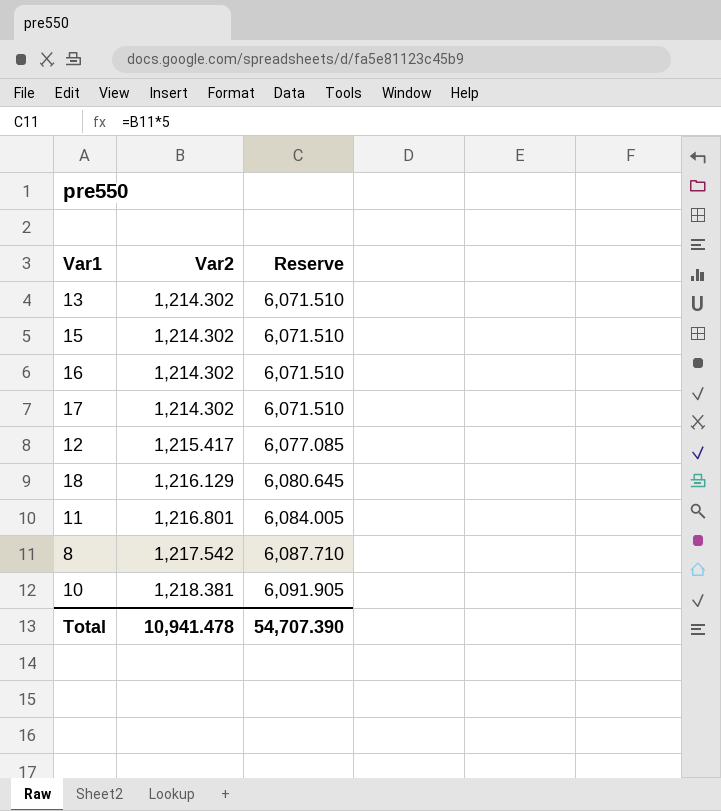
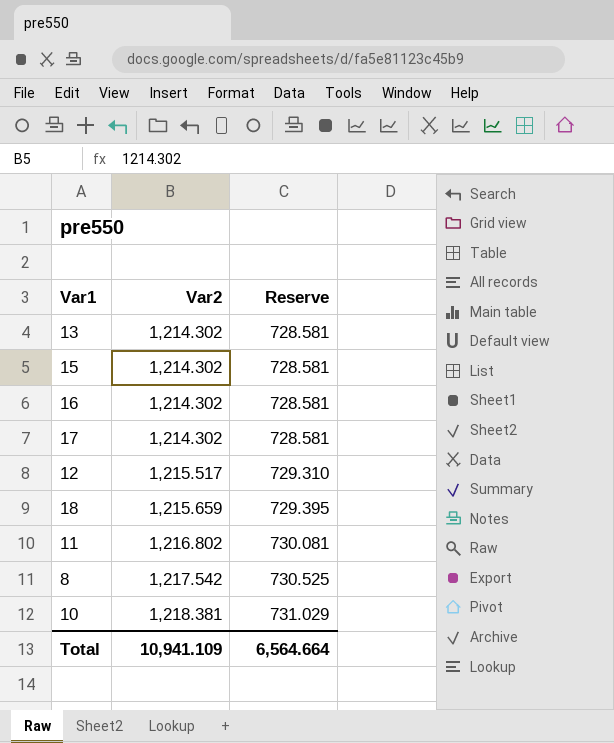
column Reserve | formula: [Var2] * 5 -> [Var2] * 0.6
12 | Var2: 1,215.417 -> 1,215.517
18 | Var2: 1,216.129 -> 1,215.659
11 | Var2: 1,216.801 -> 1,216.802
Total | Var2: 10,941.478 -> 10,941.109
Total | Reserve: 54,707.390 -> 6,564.664

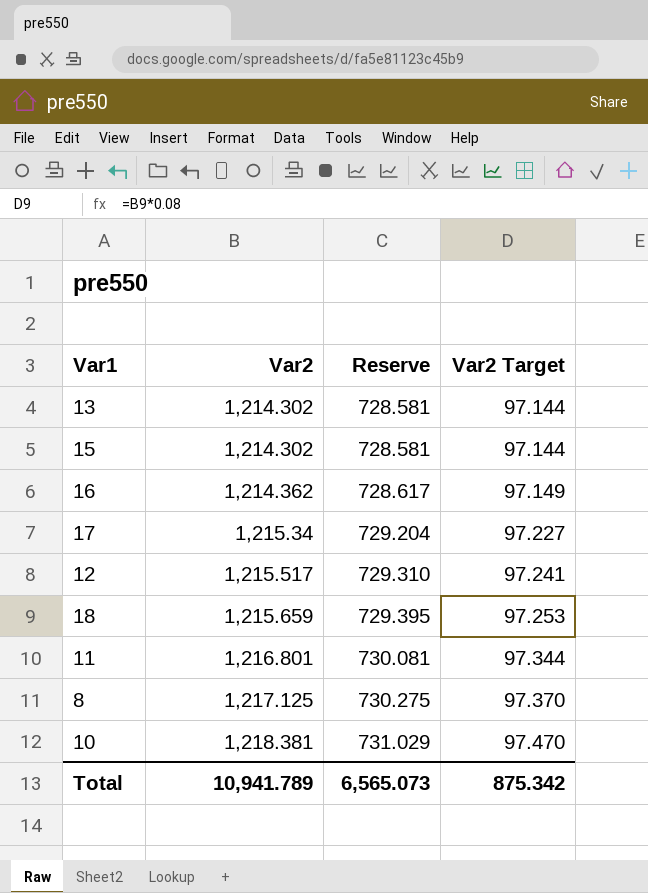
column Var2 Target | formula: none -> [Var2] * 0.08
16 | Var2: 1,214.302 -> 1,214.362
16 | Reserve: 728.581 -> 728.617
17 | Var2: 1,214.302 -> 1,215.34
17 | Reserve: 728.581 -> 729.204
11 | Var2: 1,216.802 -> 1,216.801
8 | Var2: 1,217.542 -> 1,217.125
8 | Reserve: 730.525 -> 730.275
Total | Var2: 10,941.109 -> 10,941.789
Total | Reserve: 6,564.664 -> 6,565.073

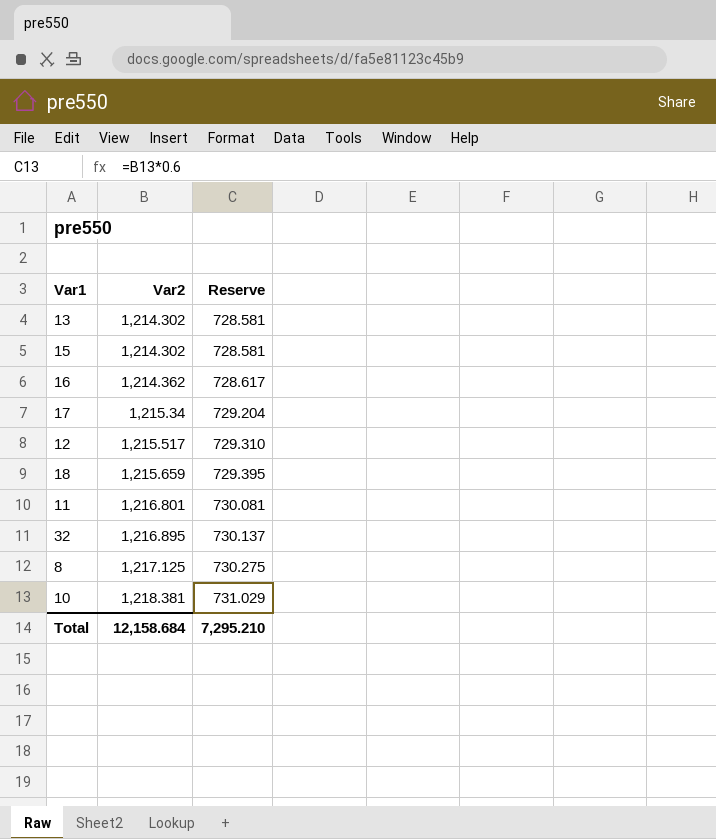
column Var2 Target | formula: [Var2] * 0.08 -> none
row 32: none -> 1,216.895 | 730.137
Total | Var2: 10,941.789 -> 12,158.684
Total | Reserve: 6,565.073 -> 7,295.210

